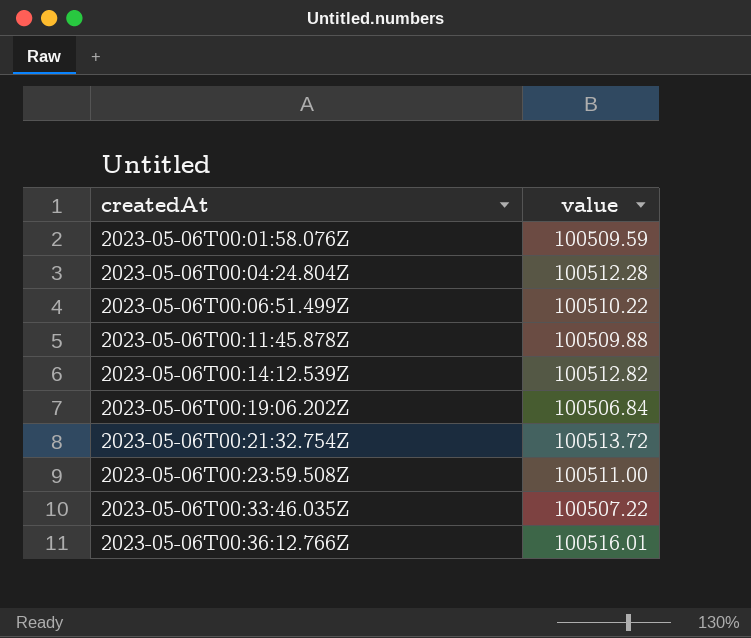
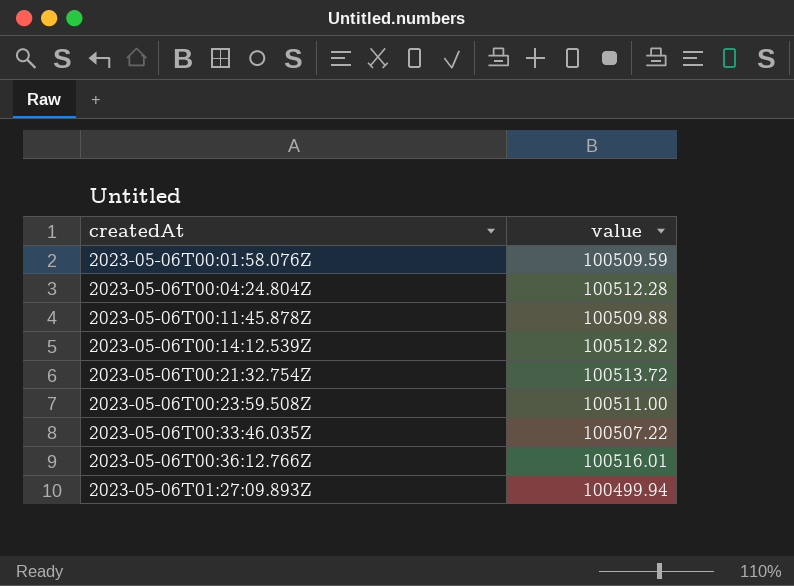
row 2023-05-06T00:06:51.499Z: 100510.22 -> none
row 2023-05-06T00:19:06.202Z: 100506.84 -> none
row 2023-05-06T01:27:09.893Z: none -> 100499.94

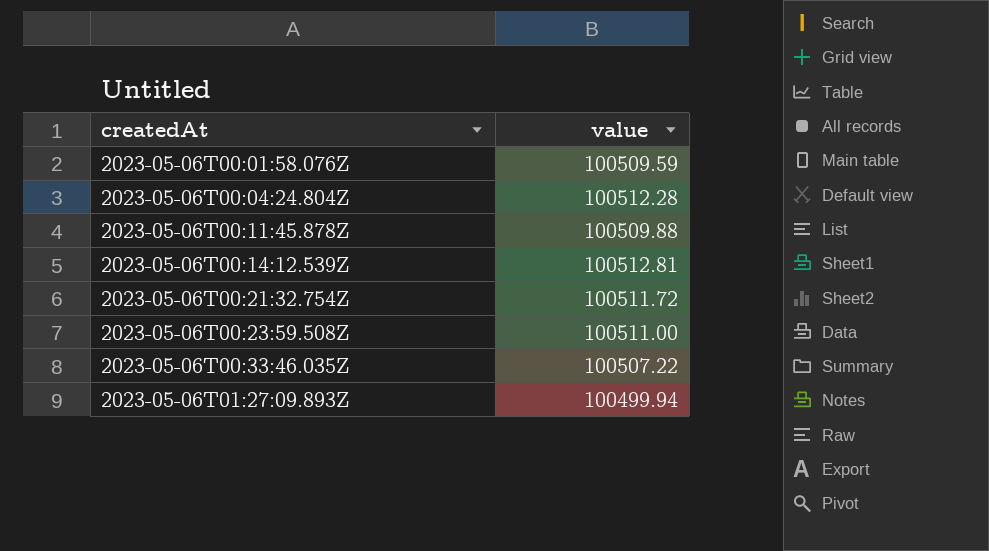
row 2023-05-06T00:36:12.766Z: 100516.01 -> none
2023-05-06T00:14:12.539Z | value: 100512.82 -> 100512.81
2023-05-06T00:21:32.754Z | value: 100513.72 -> 100511.72

